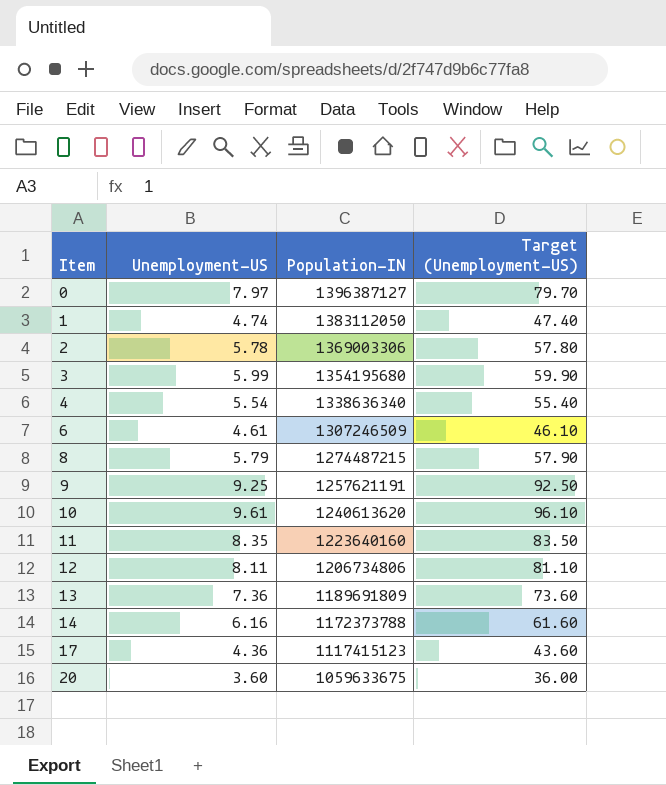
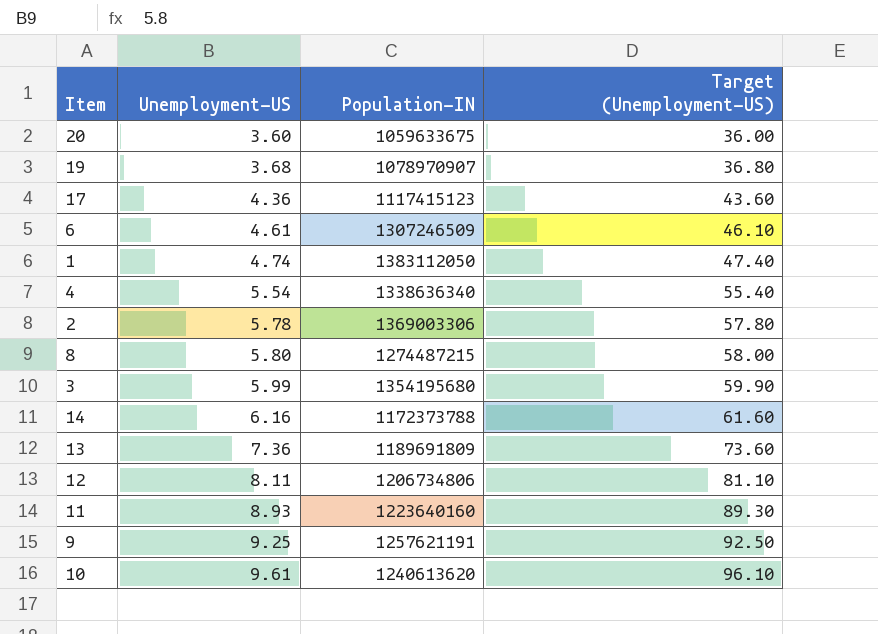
row order: Item ascending -> Unemployment-US ascending
row 0: 7.97 | 1396387127 | 79.70 -> none
row 19: none -> 3.68 | 1078970907 | 36.80
8 | Unemployment-US: 5.79 -> 5.80
8 | Target (Unemployment-US): 57.90 -> 58.00
11 | Unemployment-US: 8.35 -> 8.93
11 | Target (Unemployment-US): 83.50 -> 89.30

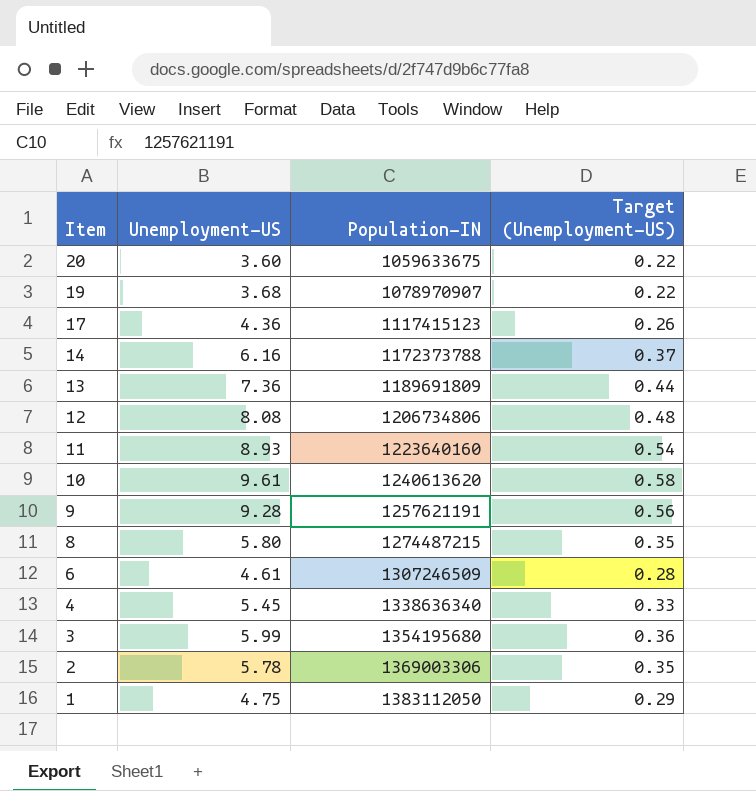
row order: Unemployment-US ascending -> Item descending
column Target (Unemployment-US) | formula: [Unemployment-US] * 10 -> [Unemployment-US] * 0.06
12 | Unemployment-US: 8.11 -> 8.08
9 | Unemployment-US: 9.25 -> 9.28
4 | Unemployment-US: 5.54 -> 5.45
1 | Unemployment-US: 4.74 -> 4.75

